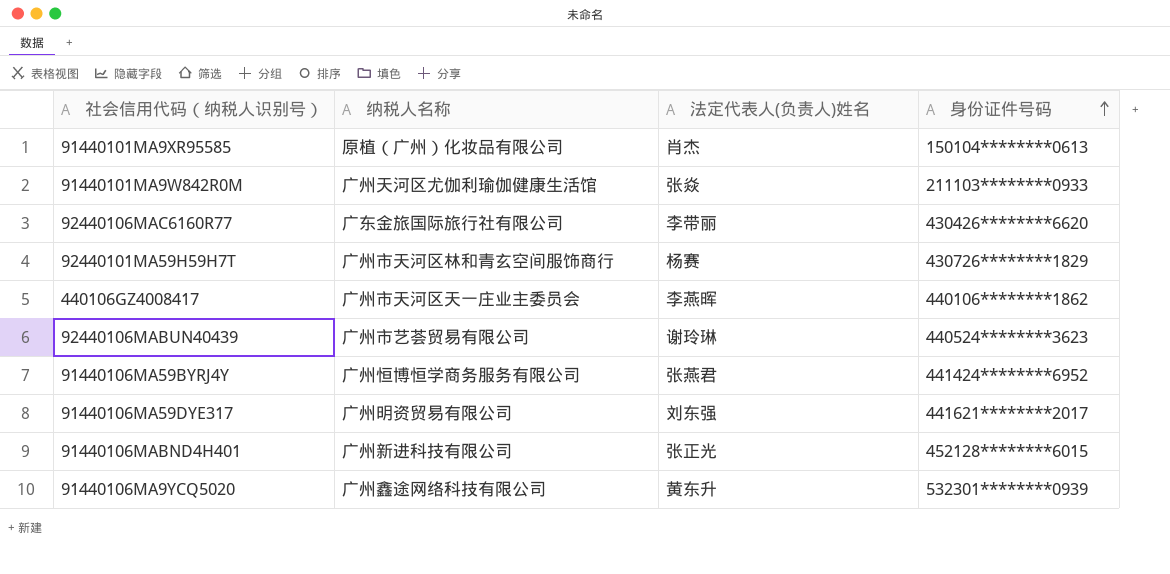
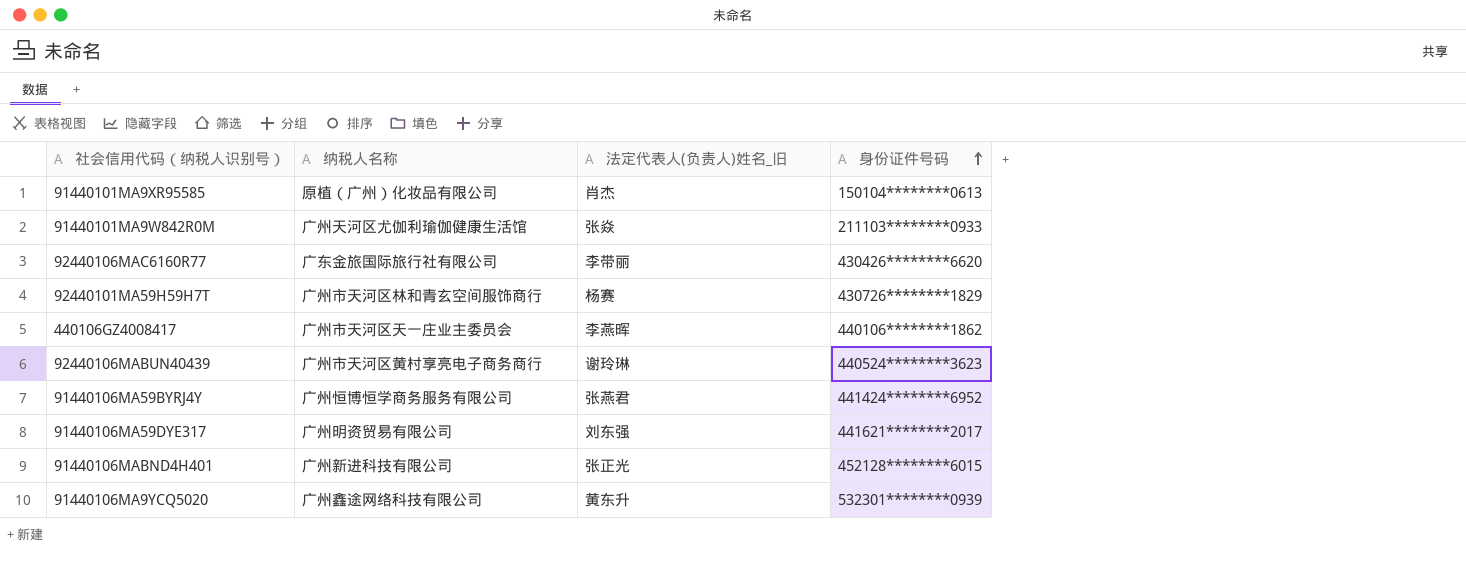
column name: 法定代表人(负责人)姓名 -> 法定代表人(负责人)姓名_旧
92440106MABUN40439 | 纳税人名称: 广州市艺荟贸易有限公司 -> 广州市天河区黄村享亮电子商务商行

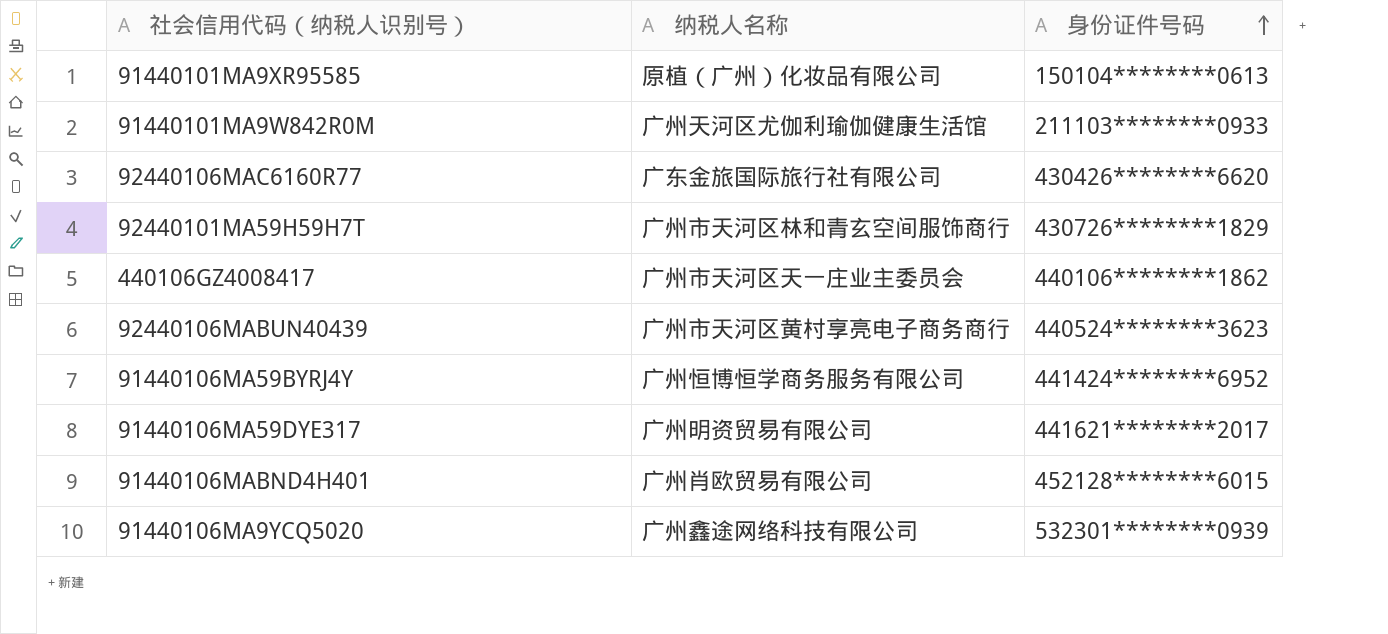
column 法定代表人(负责人)姓名_旧 | position: 3 -> none
91440106MABND4H401 | 纳税人名称: 广州新进科技有限公司 -> 广州肖欧贸易有限公司

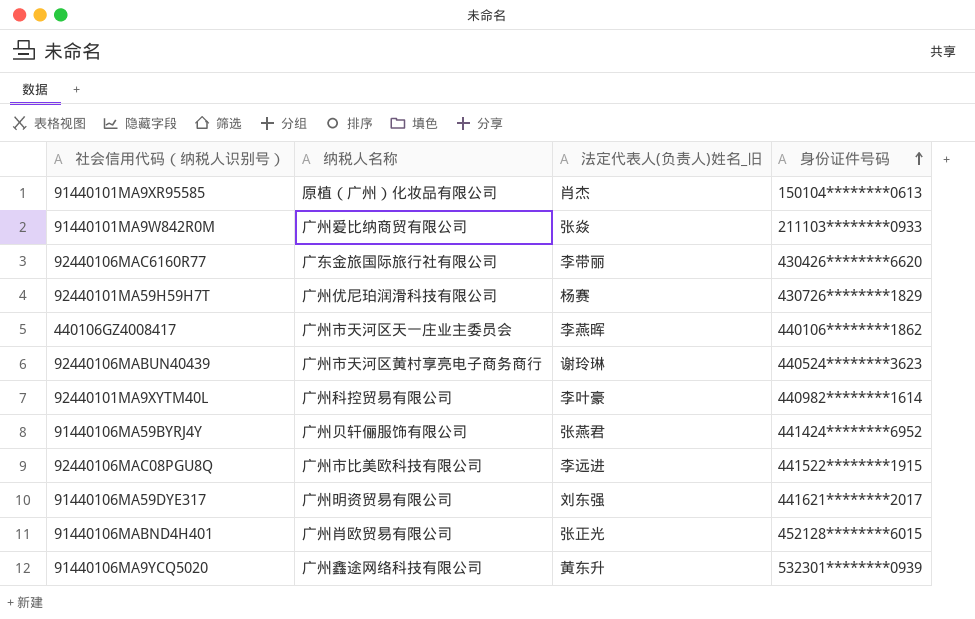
column 法定代表人(负责人)姓名_旧 | position: none -> 3
91440101MA9W842R0M | 纳税人名称: 广州天河区尤伽利瑜伽健康生活馆 -> 广州爱比纳商贸有限公司
92440101MA59H59H7T | 纳税人名称: 广州市天河区林和青玄空间服饰商行 -> 广州优尼珀润滑科技有限公司
row 92440101MA9XYTM40L: none -> 广州科控贸易有限公司 | 李叶豪 | 440982********1614
91440106MA59BYRJ4Y | 纳税人名称: 广州恒博恒学商务服务有限公司 -> 广州贝轩俪服饰有限公司
row 92440106MAC08PGU8Q: none -> 广州市比美欧科技有限公司 | 李远进 | 441522********1915

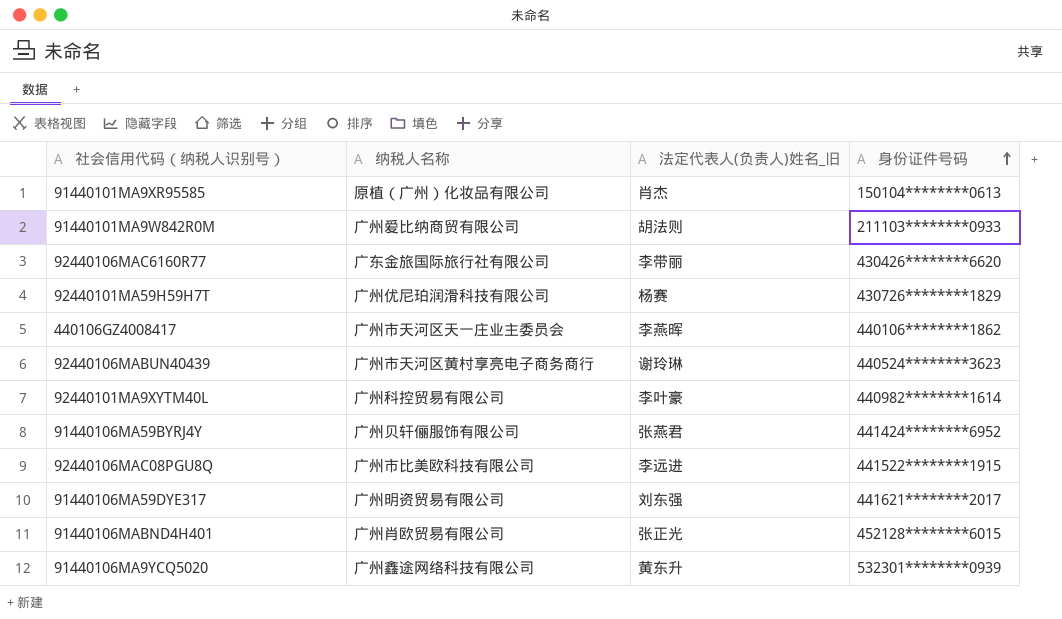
91440101MA9W842R0M | 法定代表人(负责人)姓名_旧: 张焱 -> 胡法则

